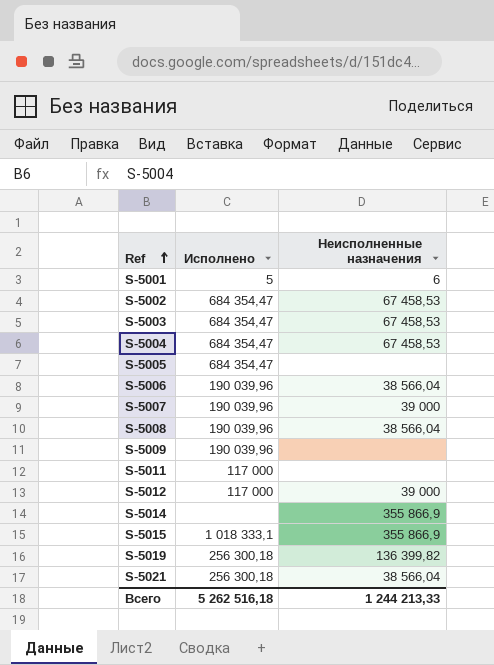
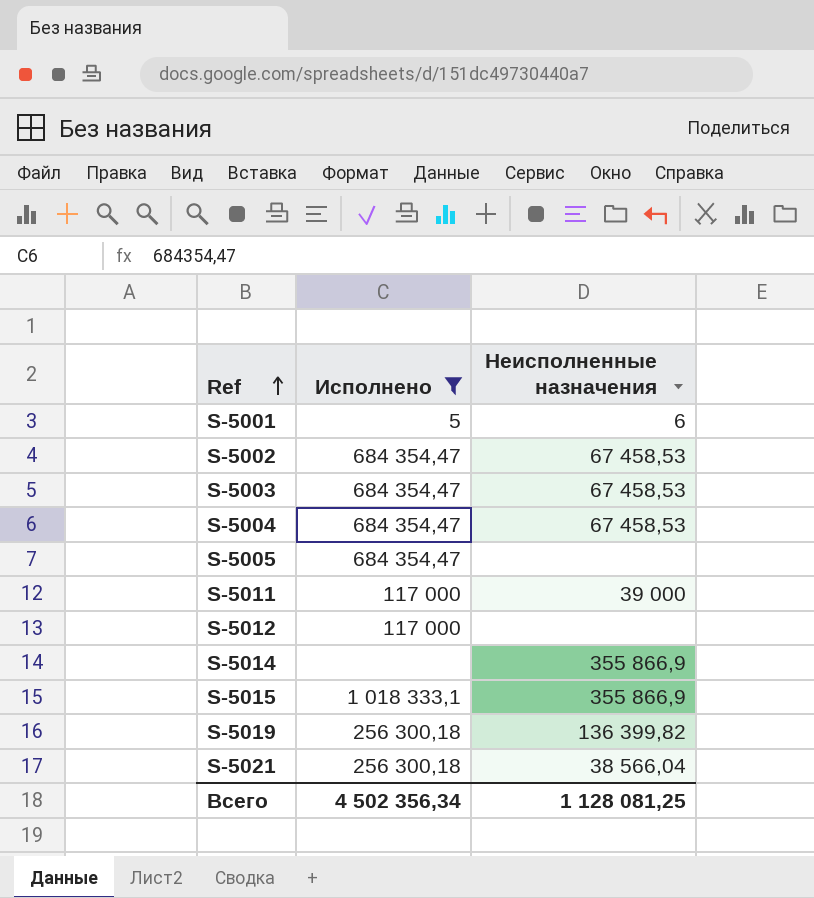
filter: none -> Исполнено != 190 039,96
S-5011 | Неисполненные назначения: none -> 39 000
S-5012 | Неисполненные назначения: 39 000 -> none
Всего | Исполнено: 5 262 516,18 -> 4 502 356,34
Всего | Неисполненные назначения: 1 244 213,33 -> 1 128 081,25

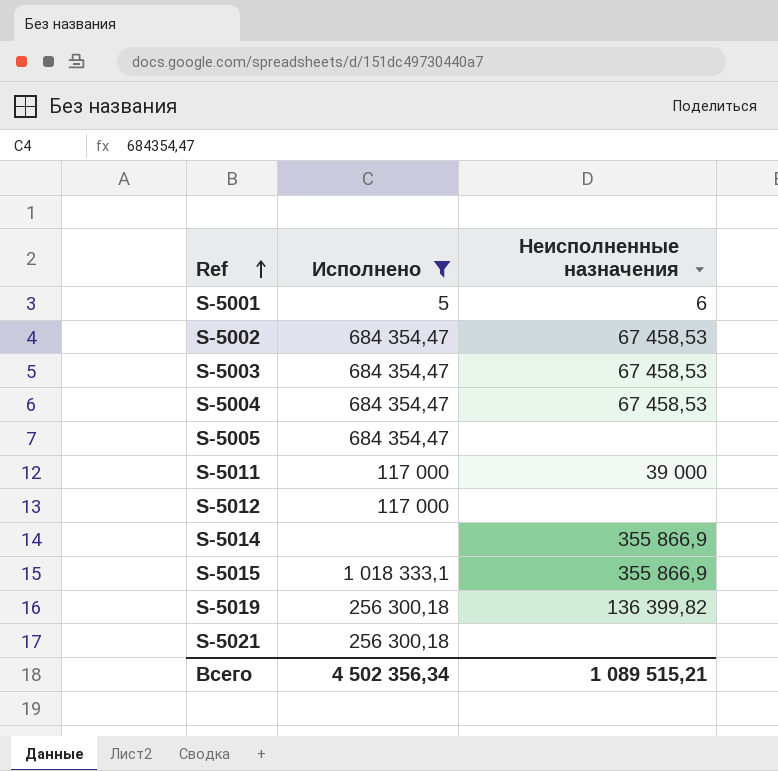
S-5021 | Неисполненные назначения: 38 566,04 -> none
Всего | Неисполненные назначения: 1 128 081,25 -> 1 089 515,21

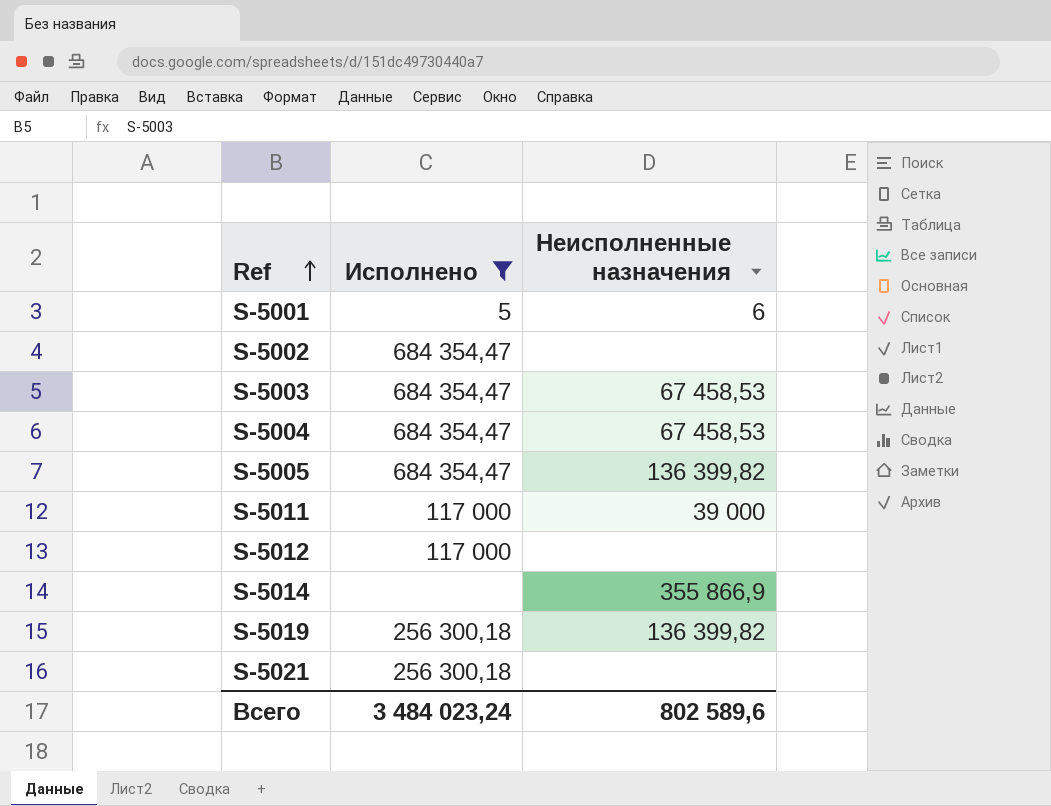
row S-5015: 1 018 333,1 | 355 866,9 -> none
S-5002 | Неисполненные назначения: 67 458,53 -> none
S-5005 | Неисполненные назначения: none -> 136 399,82
Всего | Исполнено: 4 502 356,34 -> 3 484 023,24
Всего | Неисполненные назначения: 1 089 515,21 -> 802 589,6

